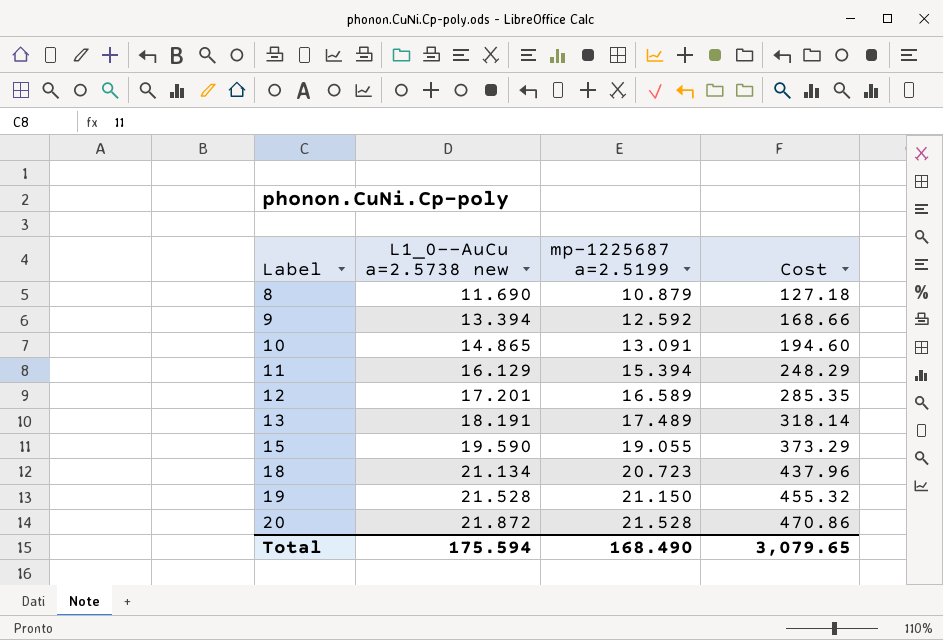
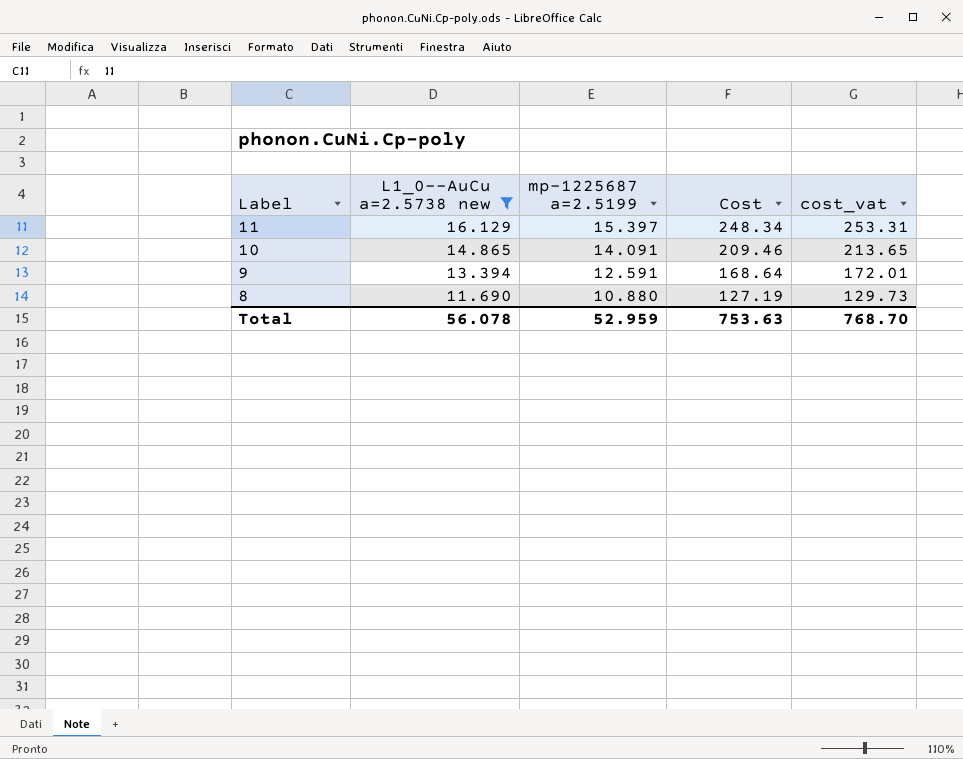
filter: none -> L1_0--AuCu a=2.5738 new <= 16.129
row order: Label ascending -> Label descending
column cost_vat | formula: none -> [Cost] * 1.02
11 | mp-1225687 a=2.5199: 15.394 -> 15.397
11 | Cost: 248.29 -> 248.34
10 | mp-1225687 a=2.5199: 13.091 -> 14.091
10 | Cost: 194.60 -> 209.46
9 | mp-1225687 a=2.5199: 12.592 -> 12.591
9 | Cost: 168.66 -> 168.64
8 | mp-1225687 a=2.5199: 10.879 -> 10.880
8 | Cost: 127.18 -> 127.19
Total | L1_0--AuCu a=2.5738 new: 175.594 -> 56.078
Total | mp-1225687 a=2.5199: 168.490 -> 52.959
Total | Cost: 3,079.65 -> 753.63

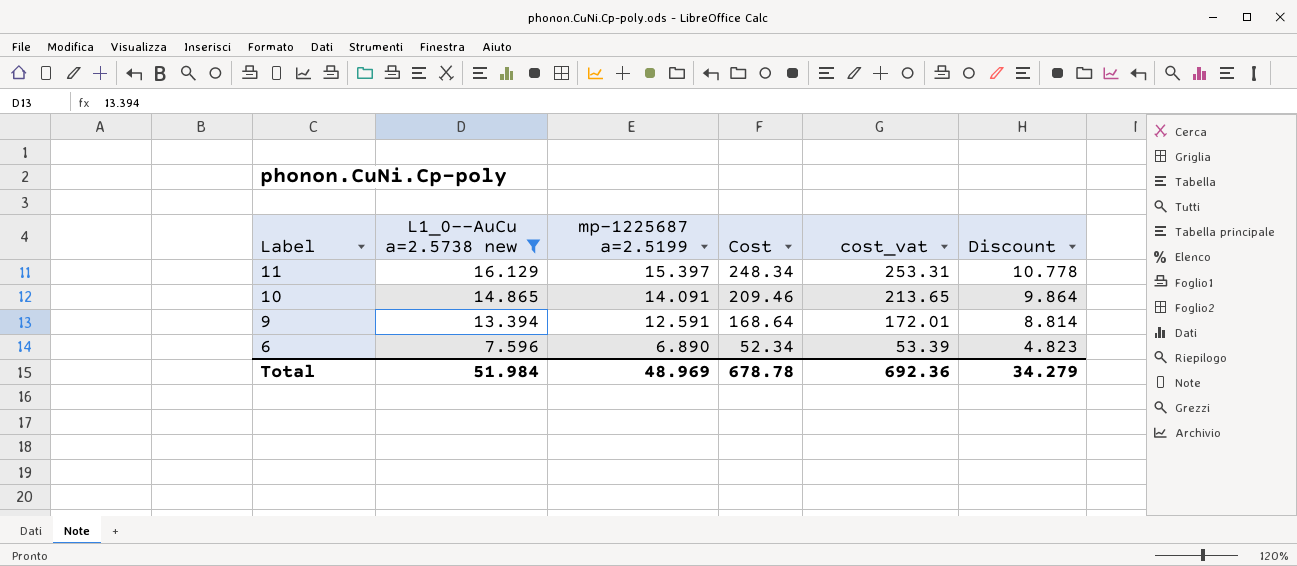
column Discount | formula: none -> [mp-1225687 a=2.5199] * 0.7
row 8: 11.690 | 10.880 | 127.19 | 129.73 -> none
row 6: none -> 7.596 | 6.890 | 52.34 | 53.39 | 4.823
Total | L1_0--AuCu a=2.5738 new: 56.078 -> 51.984
Total | mp-1225687 a=2.5199: 52.959 -> 48.969
Total | Cost: 753.63 -> 678.78
Total | cost_vat: 768.70 -> 692.36

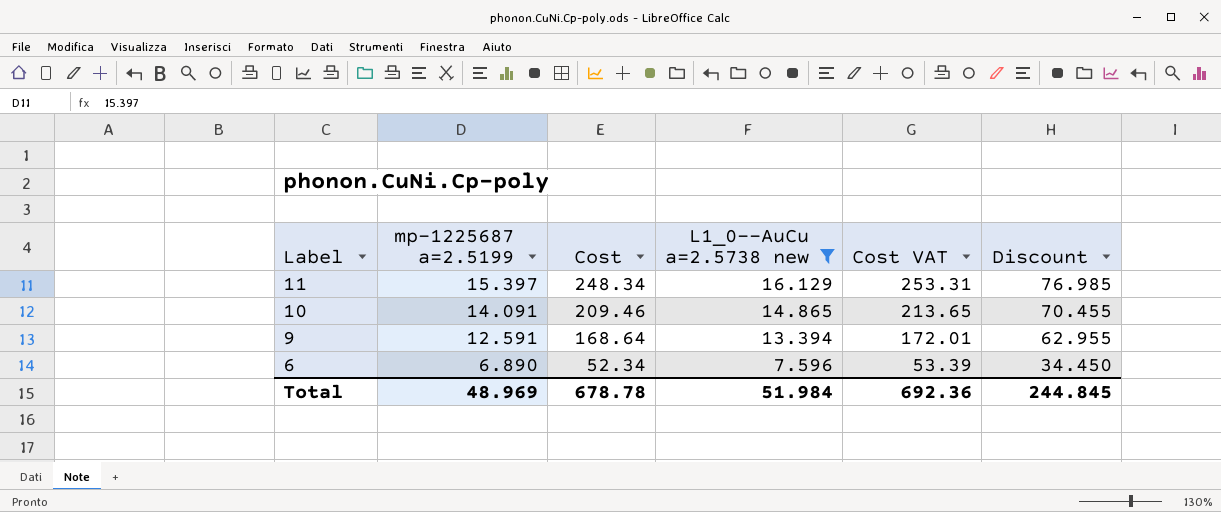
column L1_0--AuCu a=2.5738 new | position: 2 -> 4
column name: cost_vat -> Cost VAT
column Discount | formula: [mp-1225687 a=2.5199] * 0.7 -> [mp-1225687 a=2.5199] * 5
Total | Discount: 34.279 -> 244.845

